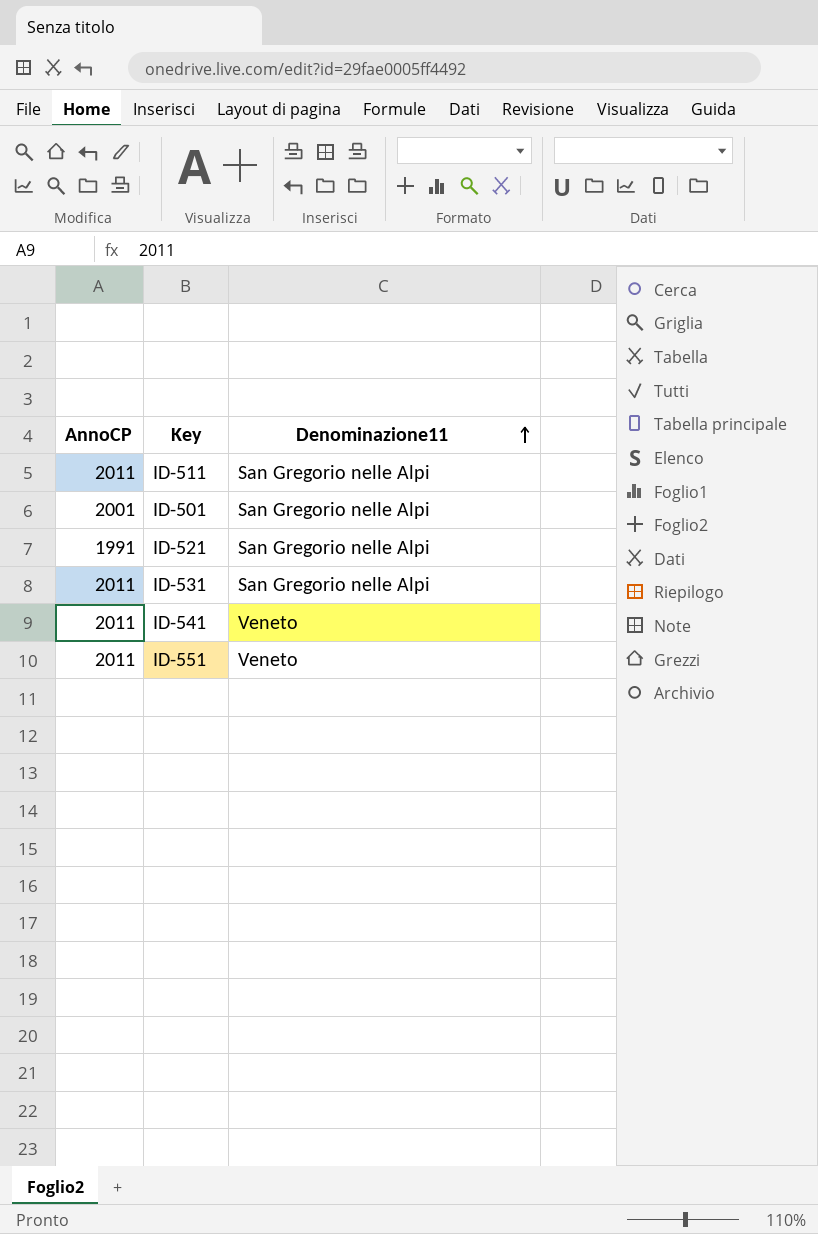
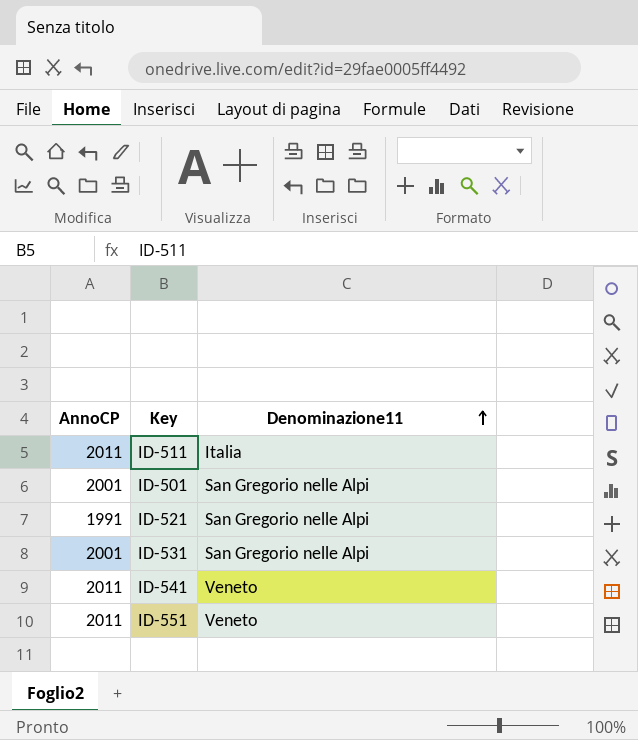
ID-511 | Denominazione11: San Gregorio nelle Alpi -> Italia
ID-531 | AnnoCP: 2011 -> 2001

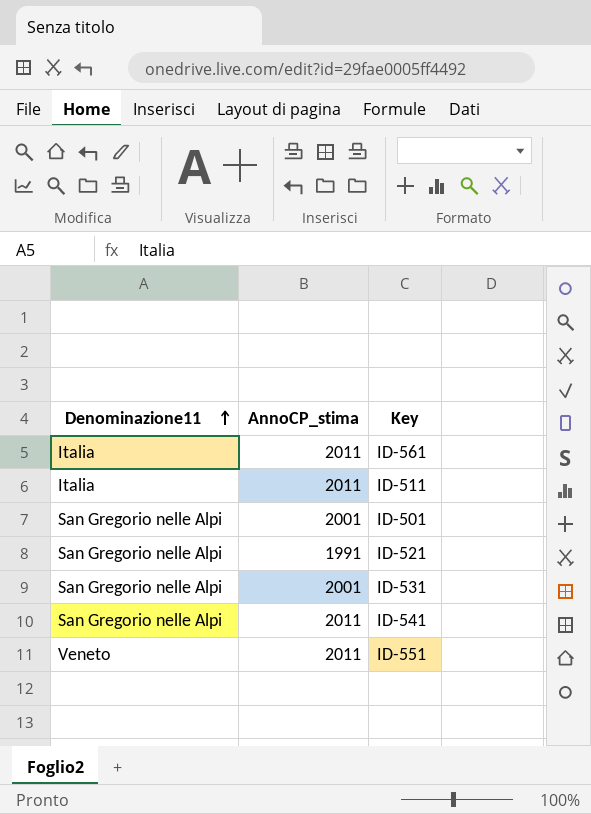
column Denominazione11 | position: 3 -> 1
column name: AnnoCP -> AnnoCP_stima
row ID-561: none -> Italia | 2011
ID-541 | Denominazione11: Veneto -> San Gregorio nelle Alpi

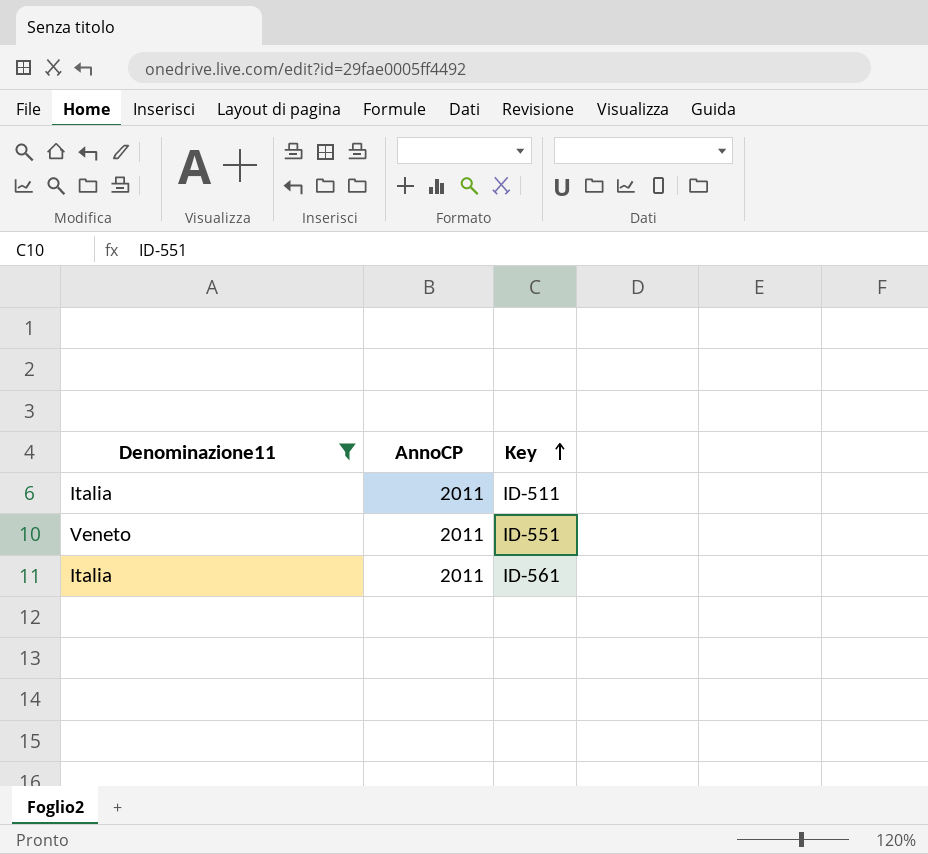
filter: none -> Denominazione11 != San Gregorio nelle Alpi
row order: Denominazione11 ascending -> Key ascending
column name: AnnoCP_stima -> AnnoCP

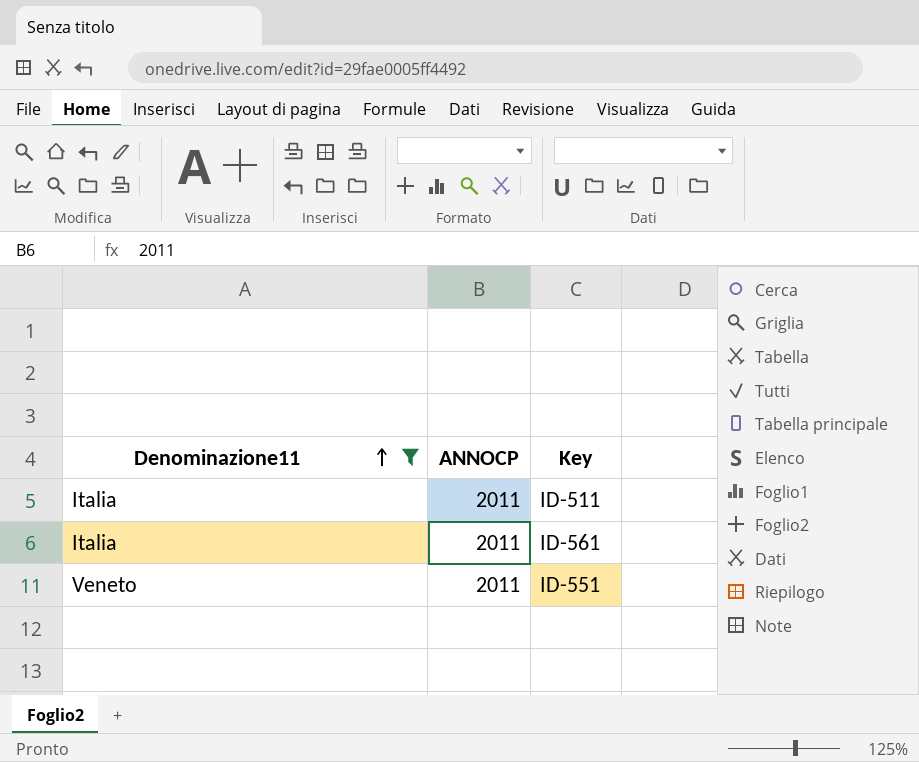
row order: Key ascending -> Denominazione11 ascending
column name: AnnoCP -> ANNOCP

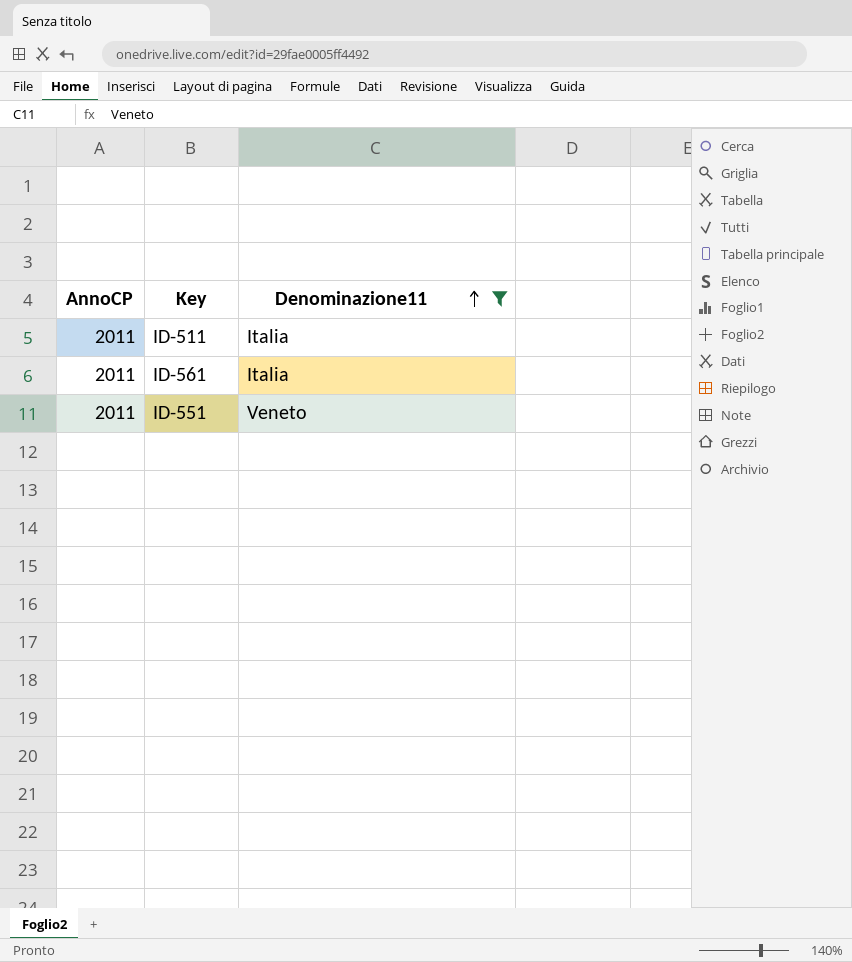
column name: ANNOCP -> AnnoCP
column Denominazione11 | position: 1 -> 3

